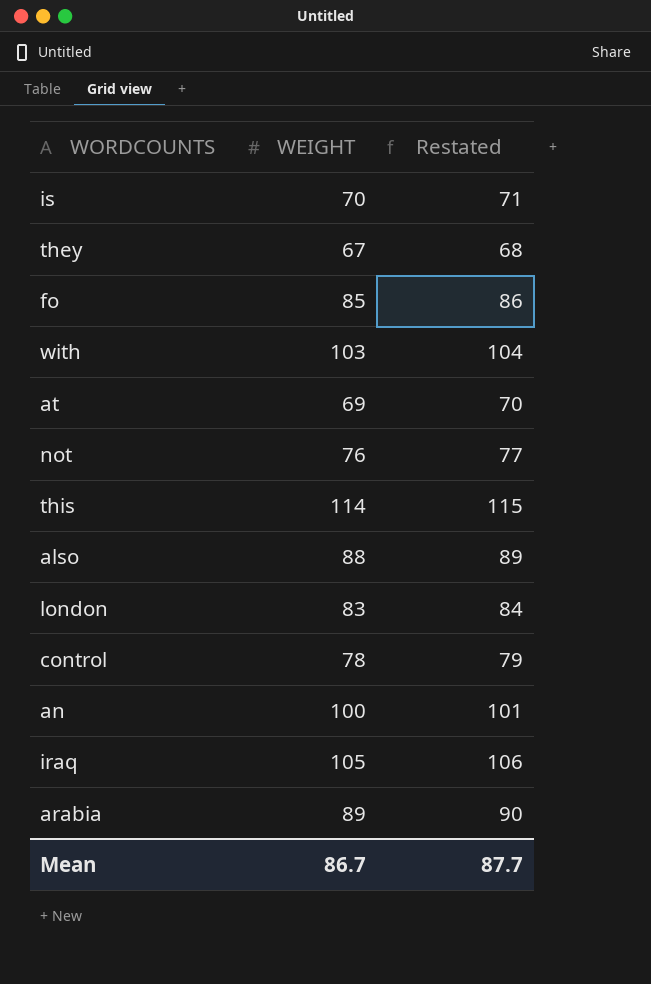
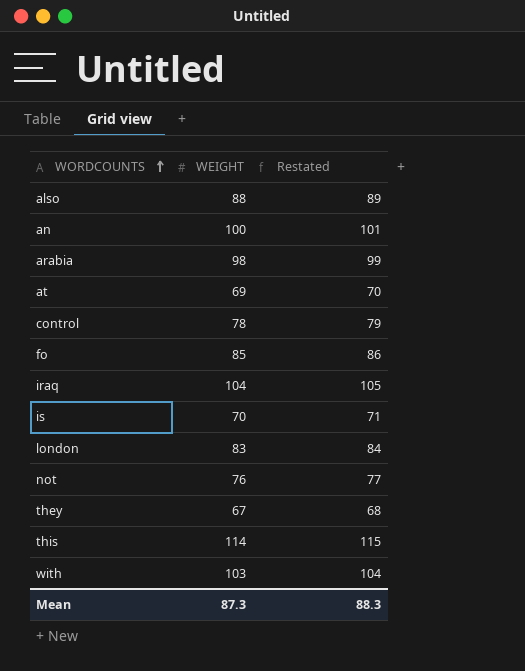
row order: none -> WORDCOUNTS ascending
arabia | WEIGHT: 89 -> 98
arabia | Restated: 90 -> 99
iraq | WEIGHT: 105 -> 104
iraq | Restated: 106 -> 105
Mean | WEIGHT: 86.7 -> 87.3
Mean | Restated: 87.7 -> 88.3

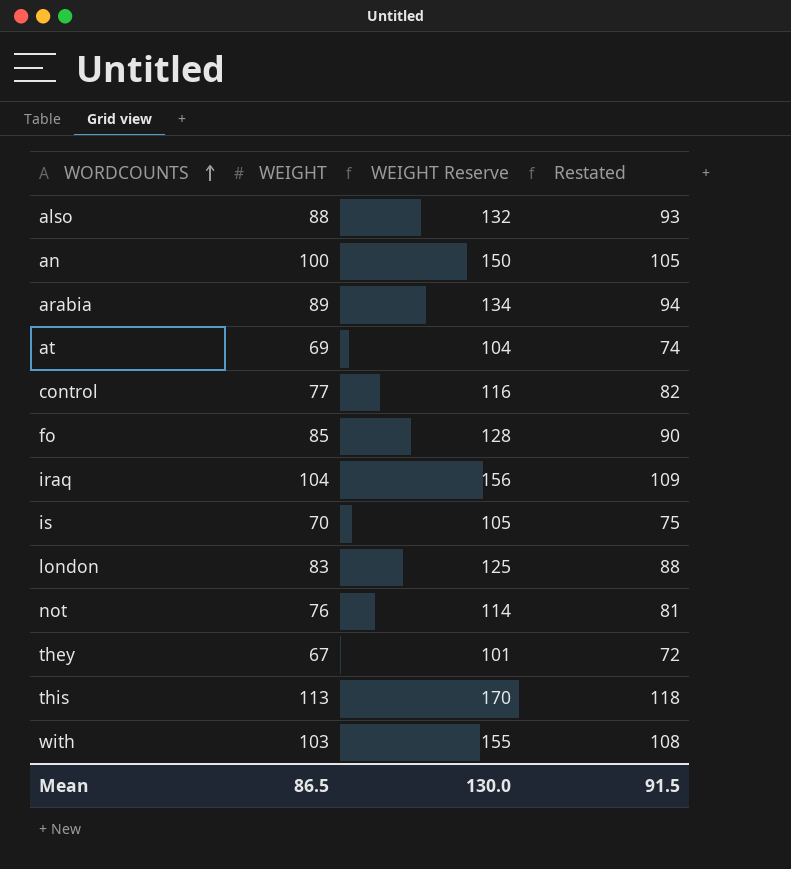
column WEIGHT Reserve | formula: none -> [WEIGHT] * 1.5
column Restated | formula: [WEIGHT] + 1 -> [WEIGHT] + 5
arabia | WEIGHT: 98 -> 89
control | WEIGHT: 78 -> 77
this | WEIGHT: 114 -> 113
Mean | WEIGHT: 87.3 -> 86.5
Mean | Restated: 88.3 -> 91.5

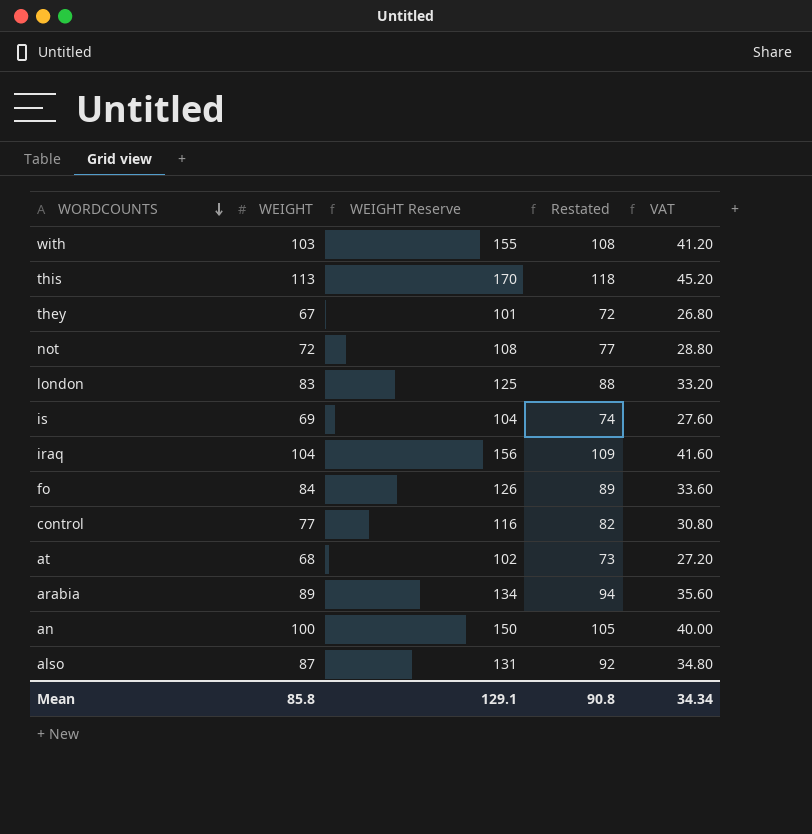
row order: WORDCOUNTS ascending -> WORDCOUNTS descending
column VAT | formula: none -> [WEIGHT] * 0.4
not | WEIGHT: 76 -> 72
not | WEIGHT Reserve: 114 -> 108
not | Restated: 81 -> 77
is | WEIGHT: 70 -> 69
is | WEIGHT Reserve: 105 -> 104
is | Restated: 75 -> 74
fo | WEIGHT: 85 -> 84
fo | WEIGHT Reserve: 128 -> 126
fo | Restated: 90 -> 89
at | WEIGHT: 69 -> 68
at | WEIGHT Reserve: 104 -> 102
at | Restated: 74 -> 73
also | WEIGHT: 88 -> 87
also | WEIGHT Reserve: 132 -> 131
also | Restated: 93 -> 92
Mean | WEIGHT: 86.5 -> 85.8
Mean | WEIGHT Reserve: 130.0 -> 129.1
Mean | Restated: 91.5 -> 90.8

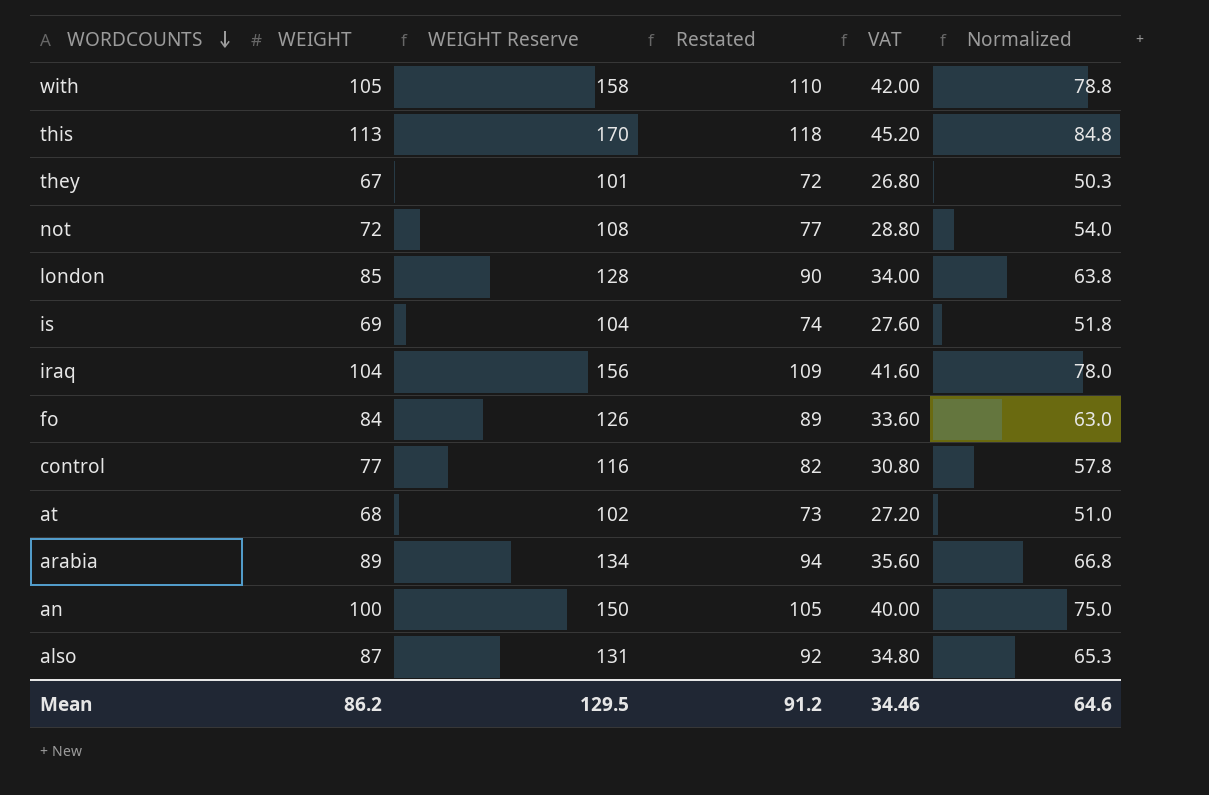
column Normalized | formula: none -> [WEIGHT] * 0.75
with | WEIGHT: 103 -> 105
with | WEIGHT Reserve: 155 -> 158
with | Restated: 108 -> 110
with | VAT: 41.20 -> 42.00
london | WEIGHT: 83 -> 85
london | WEIGHT Reserve: 125 -> 128
london | Restated: 88 -> 90
london | VAT: 33.20 -> 34.00
Mean | WEIGHT: 85.8 -> 86.2
Mean | WEIGHT Reserve: 129.1 -> 129.5
Mean | Restated: 90.8 -> 91.2
Mean | VAT: 34.34 -> 34.46

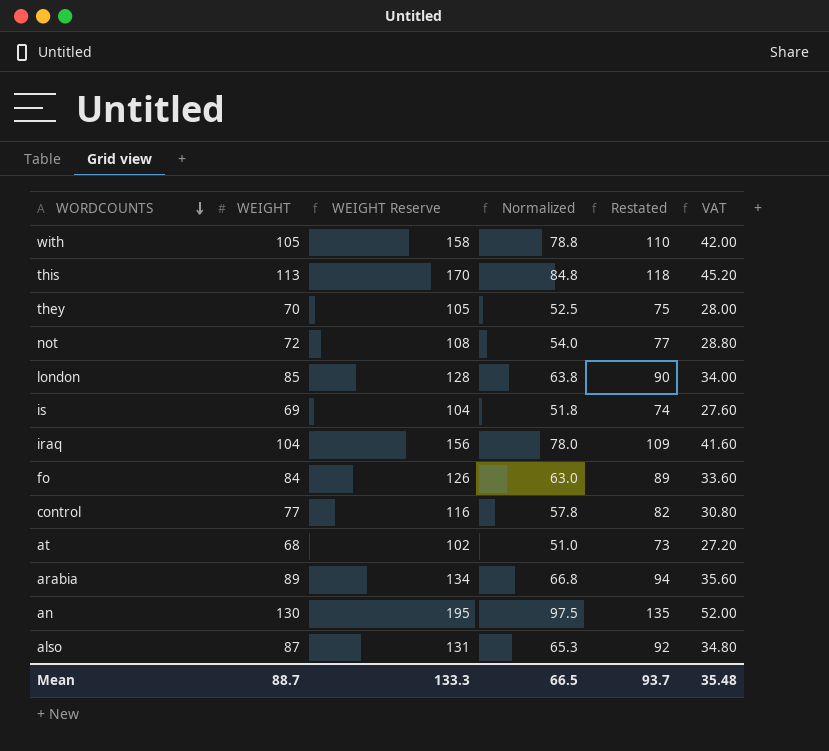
column Normalized | position: 6 -> 4
they | WEIGHT: 67 -> 70
they | WEIGHT Reserve: 101 -> 105
they | Normalized: 50.3 -> 52.5
they | Restated: 72 -> 75
they | VAT: 26.80 -> 28.00
an | WEIGHT: 100 -> 130
an | WEIGHT Reserve: 150 -> 195
an | Normalized: 75.0 -> 97.5
an | Restated: 105 -> 135
an | VAT: 40.00 -> 52.00
Mean | WEIGHT: 86.2 -> 88.7
Mean | WEIGHT Reserve: 129.5 -> 133.3
Mean | Normalized: 64.6 -> 66.5
Mean | Restated: 91.2 -> 93.7
Mean | VAT: 34.46 -> 35.48

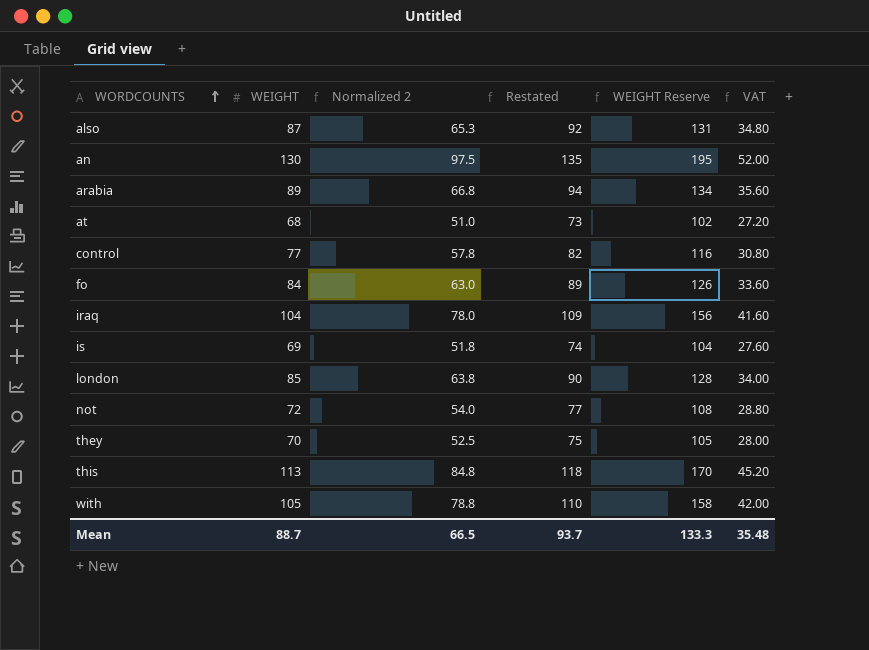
row order: WORDCOUNTS descending -> WORDCOUNTS ascending
column name: Normalized -> Normalized 2
column WEIGHT Reserve | position: 3 -> 5

